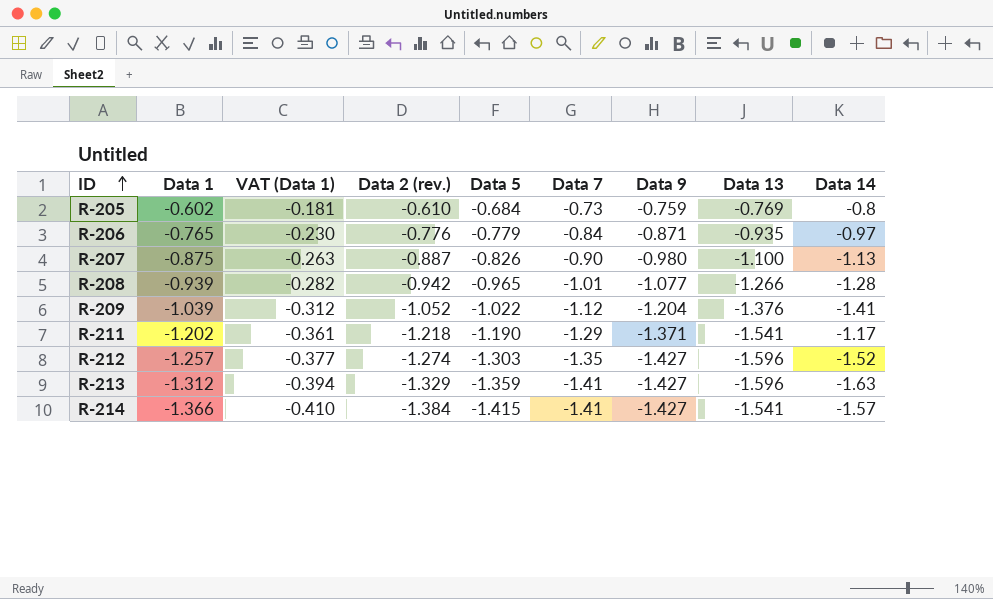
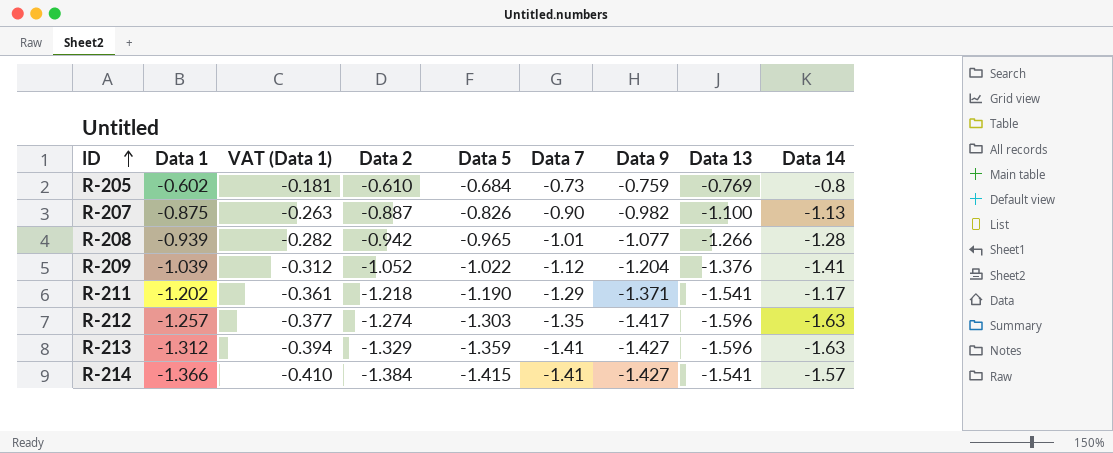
column name: Data 2 (rev.) -> Data 2
row R-206: -0.765 | -0.230 | -0.776 | -0.779 | -0.84 | -0.871 | -0.935 | -0.97 -> none
R-207 | Data 9: -0.980 -> -0.982
R-212 | Data 9: -1.427 -> -1.417
R-212 | Data 14: -1.52 -> -1.63

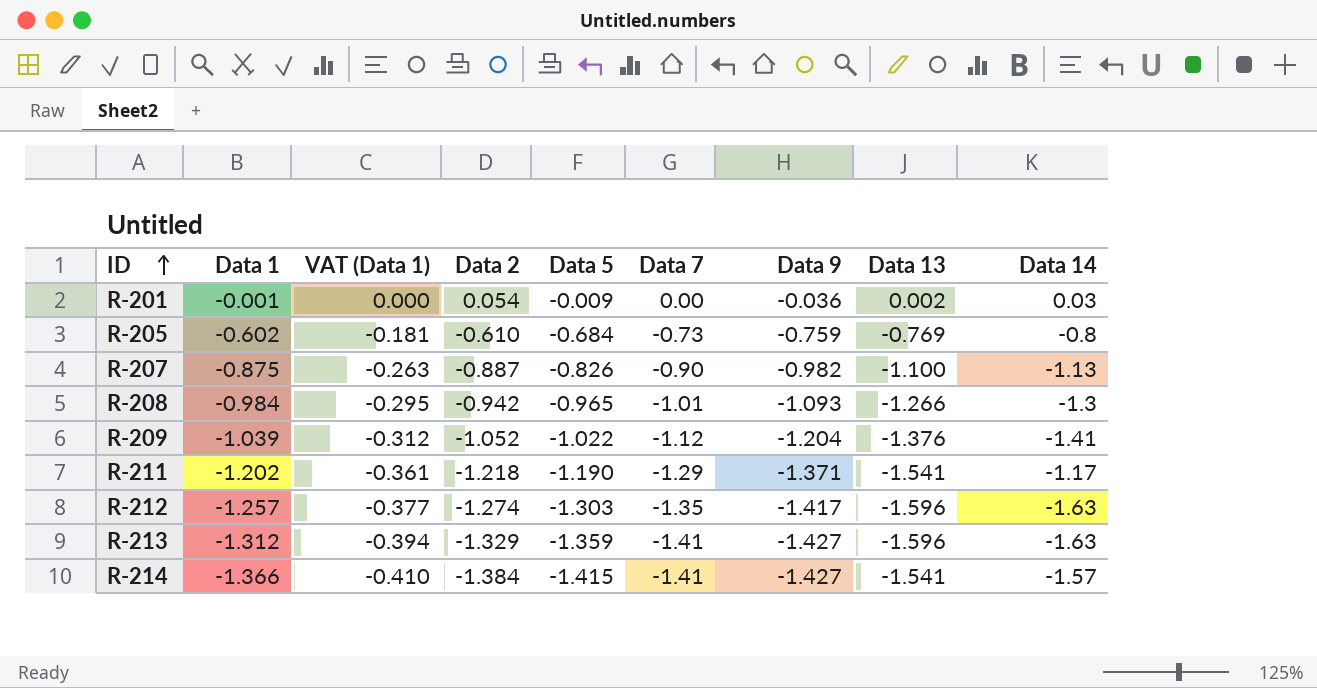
row R-201: none -> -0.001 | 0.000 | 0.054 | -0.009 | 0.00 | -0.036 | 0.002 | 0.03
R-208 | Data 1: -0.939 -> -0.984
R-208 | VAT (Data 1): -0.282 -> -0.295
R-208 | Data 9: -1.077 -> -1.093
R-208 | Data 14: -1.28 -> -1.3

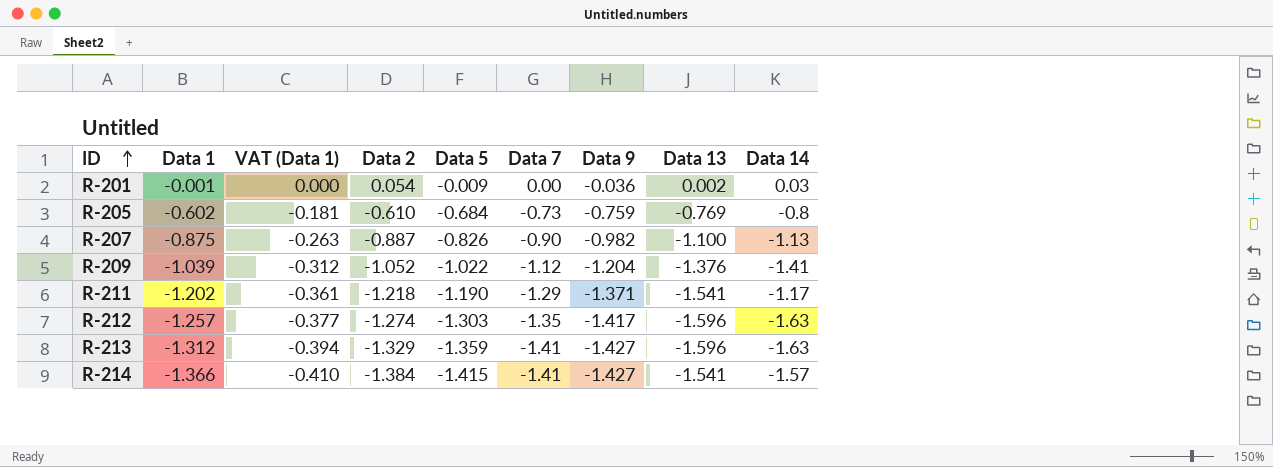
row R-208: -0.984 | -0.295 | -0.942 | -0.965 | -1.01 | -1.093 | -1.266 | -1.3 -> none

